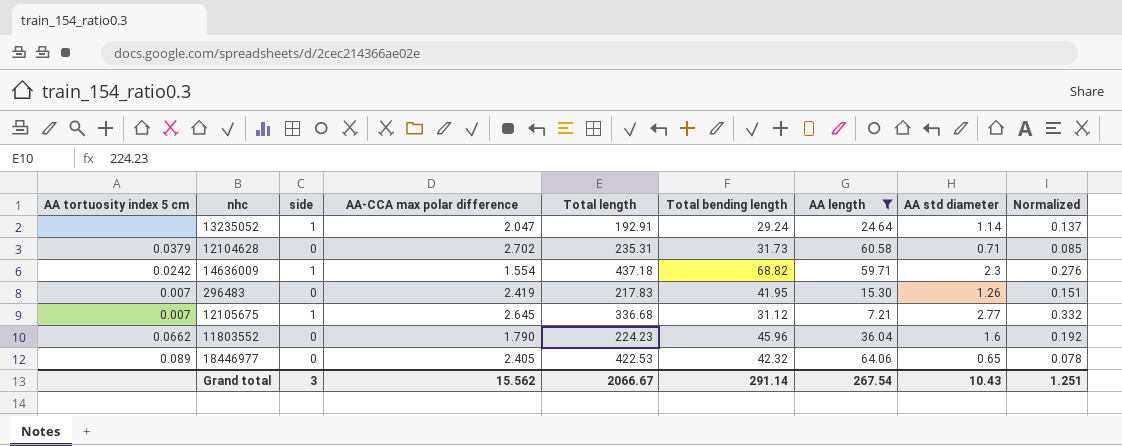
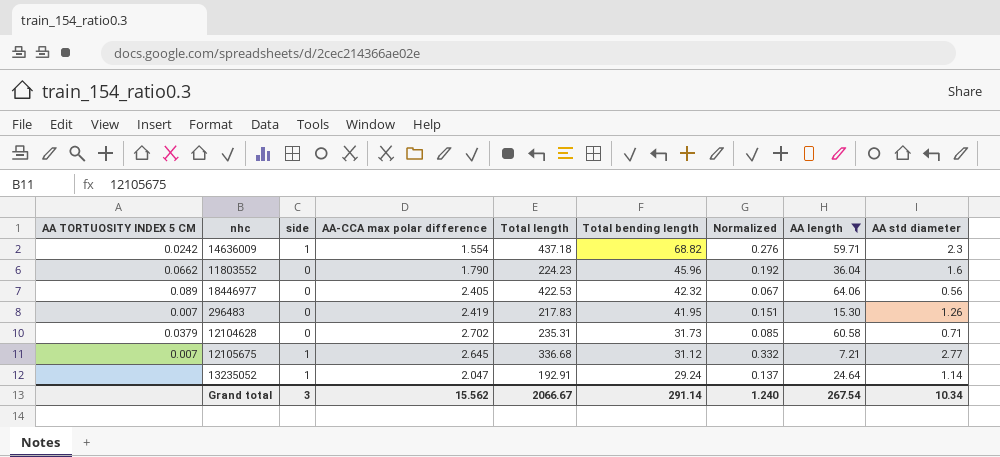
row order: none -> Total bending length descending
column name: AA tortuosity index 5 cm -> AA TORTUOSITY INDEX 5 CM
column Normalized | position: 9 -> 7
18446977 | Normalized: 0.078 -> 0.067
18446977 | AA std diameter: 0.65 -> 0.56
Grand total | Normalized: 1.251 -> 1.240
Grand total | AA std diameter: 10.43 -> 10.34

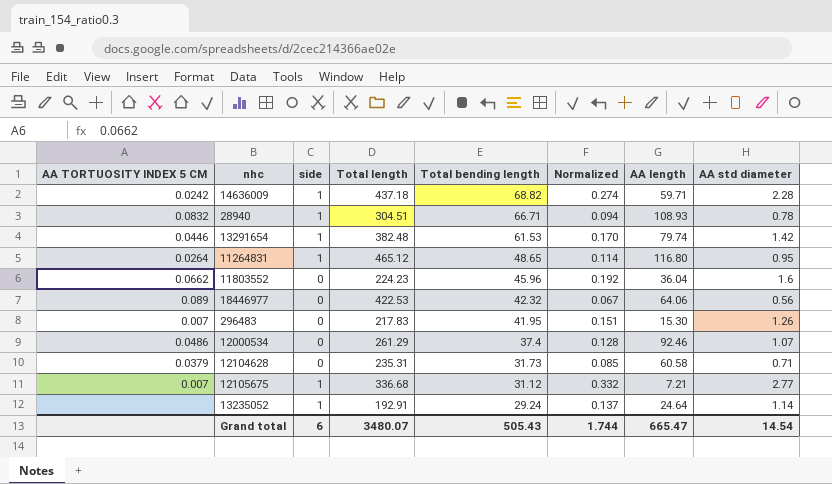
filter: AA length <= 64.06 -> none
column AA-CCA max polar difference | position: 4 -> none
14636009 | Normalized: 0.276 -> 0.274
14636009 | AA std diameter: 2.3 -> 2.28
Grand total | side: 3 -> 6
Grand total | Total length: 2066.67 -> 3480.07
Grand total | Total bending length: 291.14 -> 505.43
Grand total | Normalized: 1.240 -> 1.744
Grand total | AA length: 267.54 -> 665.47
Grand total | AA std diameter: 10.34 -> 14.54

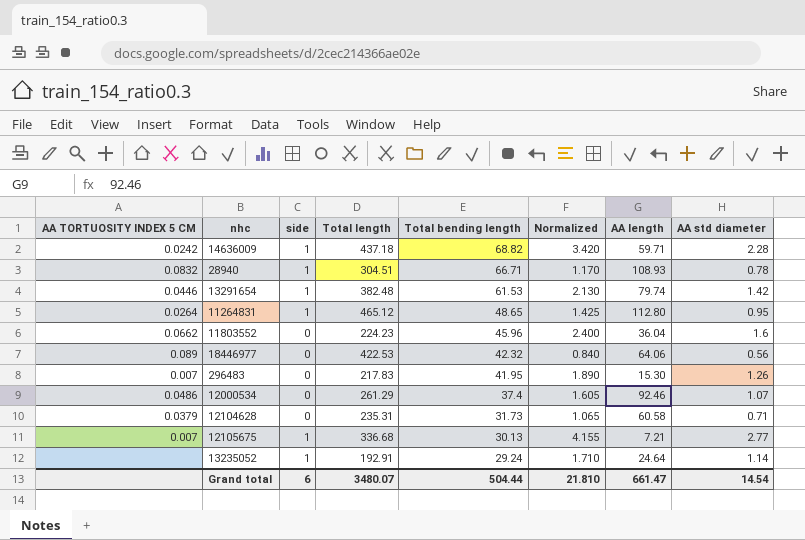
column Normalized | formula: [AA std diameter] * 0.12 -> [AA std diameter] * 1.5
11264831 | AA length: 116.80 -> 112.80
12105675 | Total bending length: 31.12 -> 30.13
Grand total | Total bending length: 505.43 -> 504.44
Grand total | Normalized: 1.744 -> 21.810
Grand total | AA length: 665.47 -> 661.47

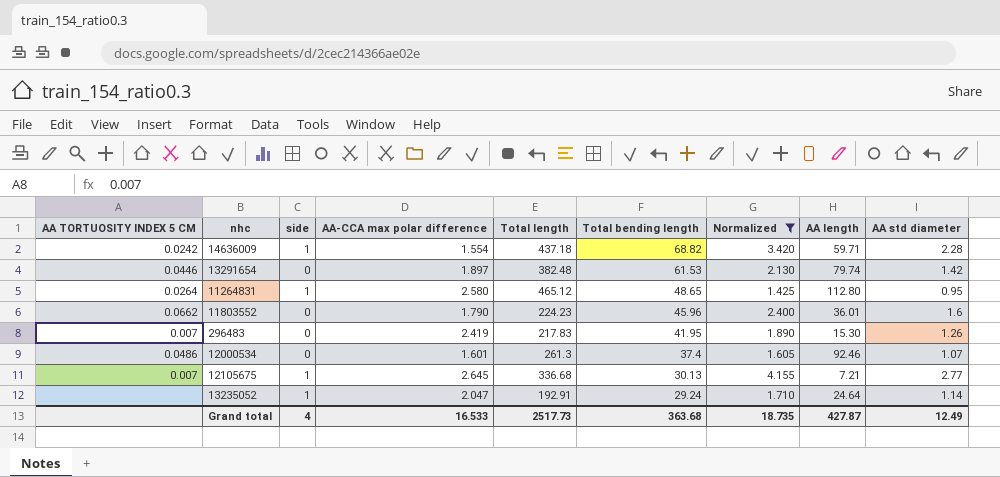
filter: none -> Normalized >= 1.425
column AA-CCA max polar difference | position: none -> 4
13291654 | side: 1 -> 0
11803552 | AA length: 36.04 -> 36.01
12000534 | Total length: 261.29 -> 261.3
Grand total | side: 6 -> 4
Grand total | Total length: 3480.07 -> 2517.73
Grand total | Total bending length: 504.44 -> 363.68
Grand total | Normalized: 21.810 -> 18.735
Grand total | AA length: 661.47 -> 427.87
Grand total | AA std diameter: 14.54 -> 12.49

